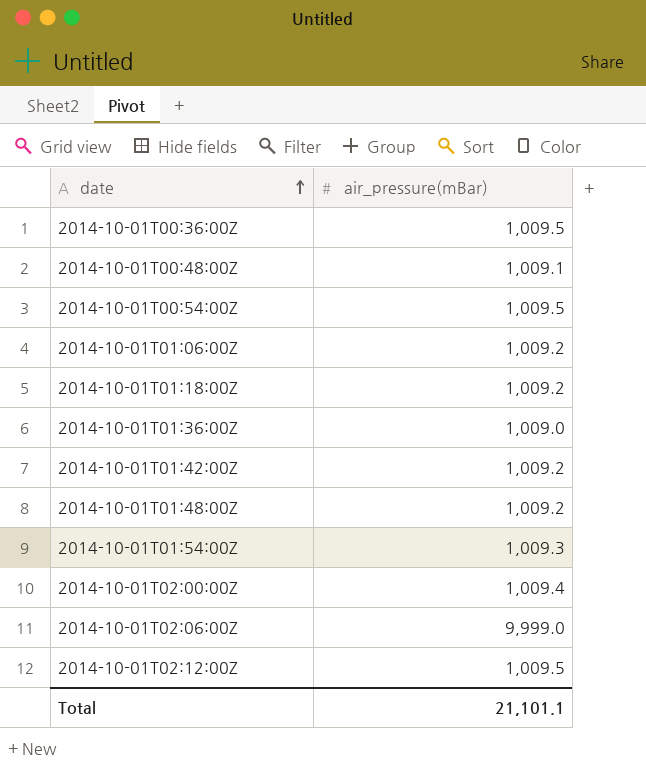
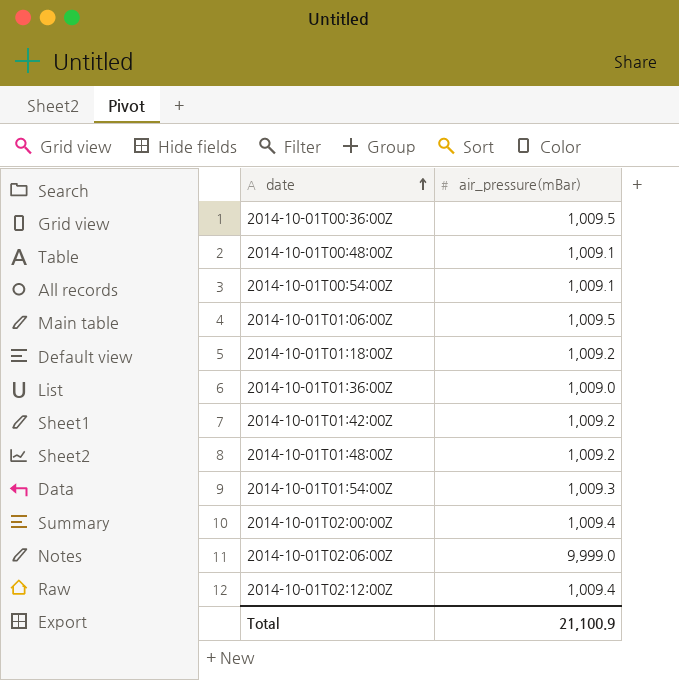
2014-10-01T00:54:00Z | air_pressure(mBar): 1,009.5 -> 1,009.1
2014-10-01T01:06:00Z | air_pressure(mBar): 1,009.2 -> 1,009.5
2014-10-01T02:12:00Z | air_pressure(mBar): 1,009.5 -> 1,009.4
Total | air_pressure(mBar): 21,101.1 -> 21,100.9

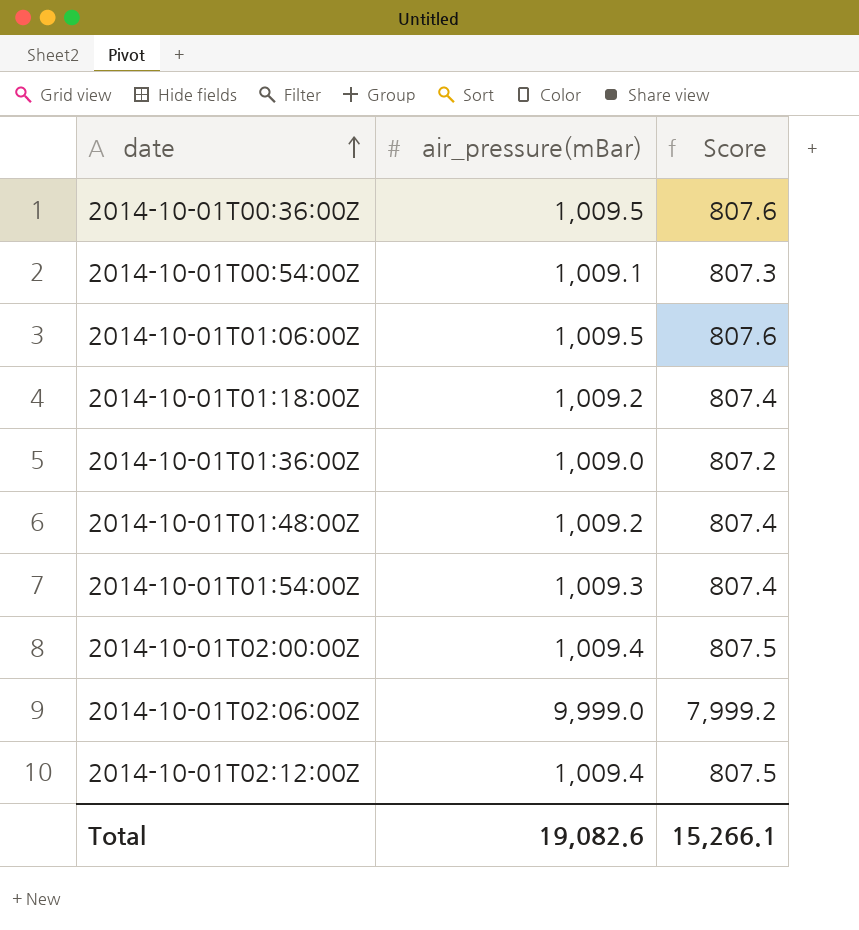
column Score | formula: none -> [air_pressure(mBar)] * 0.8
row 2014-10-01T00:48:00Z: 1,009.1 -> none
row 2014-10-01T01:42:00Z: 1,009.2 -> none
Total | air_pressure(mBar): 21,100.9 -> 19,082.6

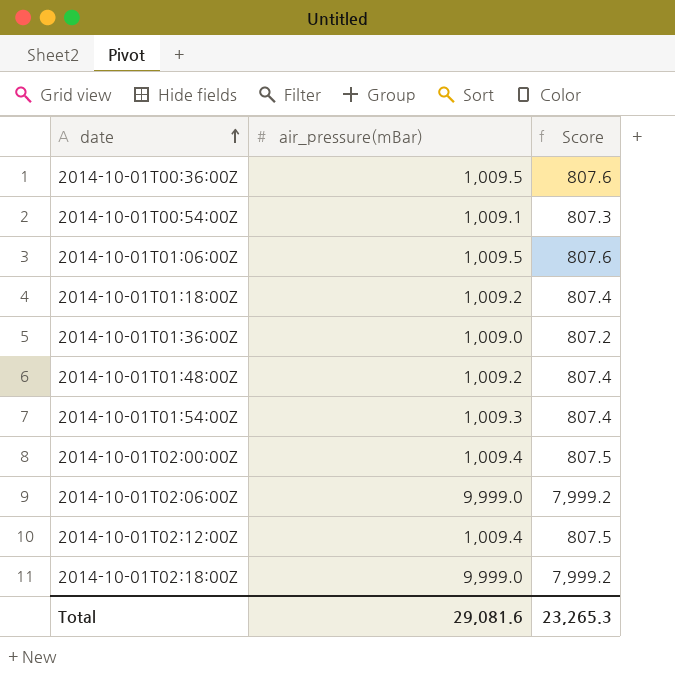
row 2014-10-01T02:18:00Z: none -> 9,999.0 | 7,999.2
Total | air_pressure(mBar): 19,082.6 -> 29,081.6
Total | Score: 15,266.1 -> 23,265.3

